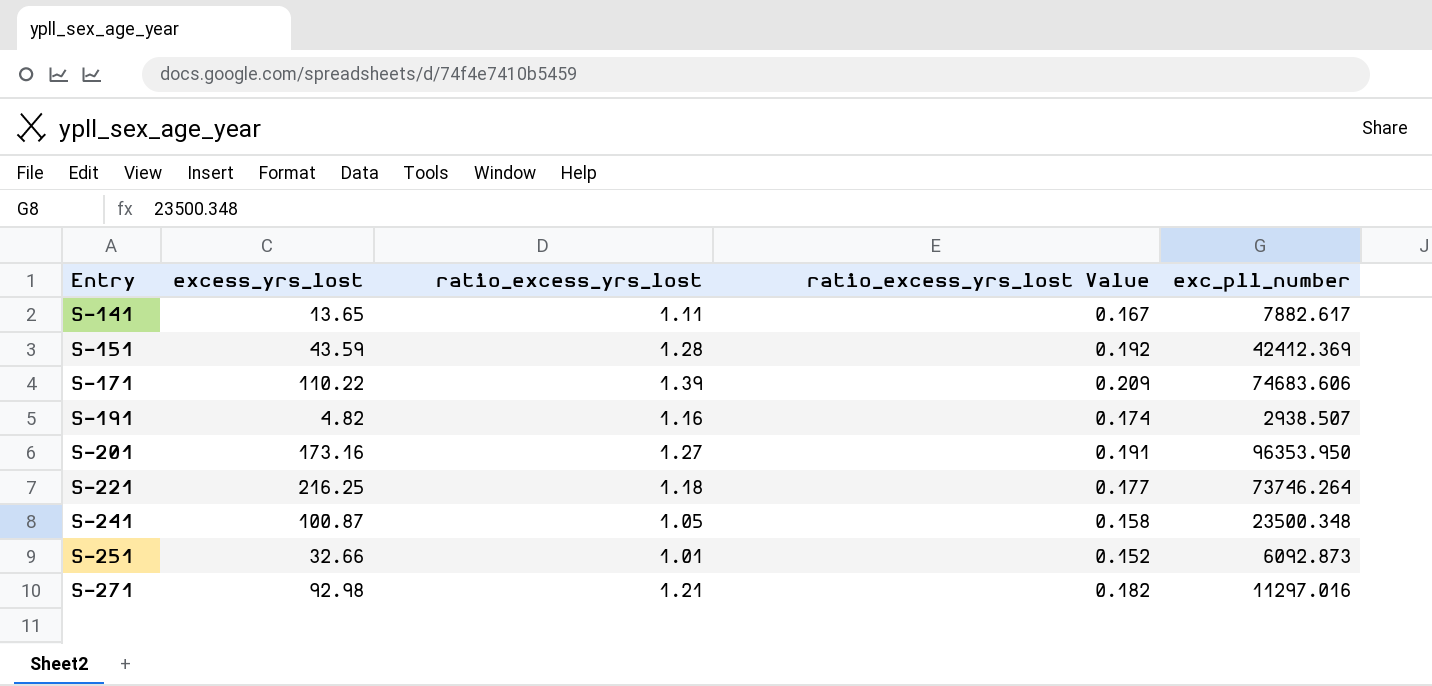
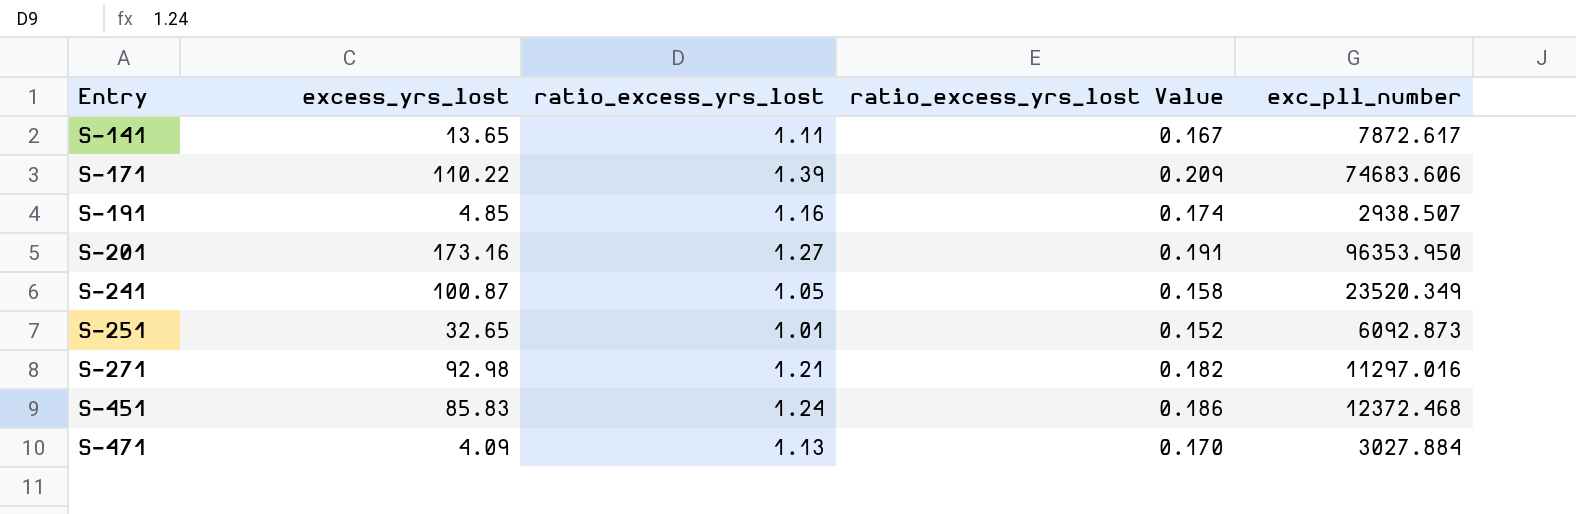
row S-151: 43.59 | 1.28 | 0.192 | 42412.369 -> none
row S-221: 216.25 | 1.18 | 0.177 | 73746.264 -> none
S-141 | exc_pll_number: 7882.617 -> 7872.617
S-191 | excess_yrs_lost: 4.82 -> 4.85
S-241 | exc_pll_number: 23500.348 -> 23520.349
S-251 | excess_yrs_lost: 32.66 -> 32.65
row S-451: none -> 85.83 | 1.24 | 0.186 | 12372.468
row S-471: none -> 4.09 | 1.13 | 0.170 | 3027.884

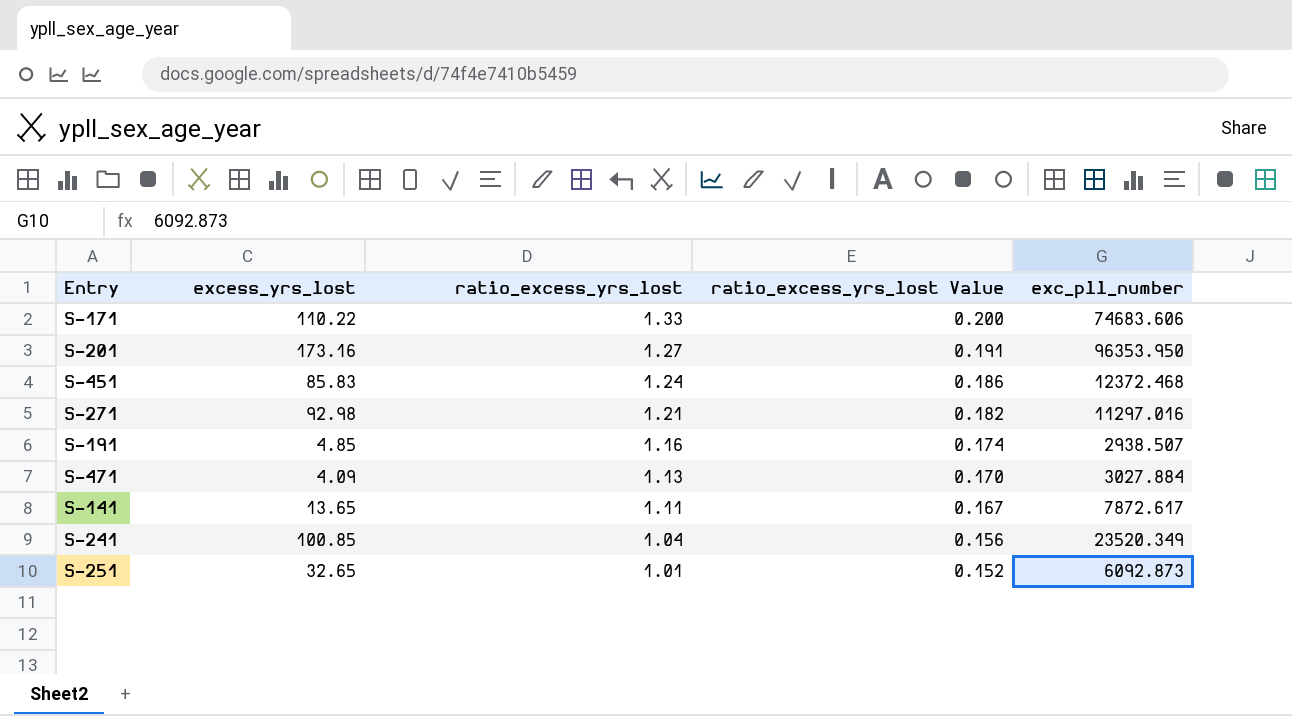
row order: Entry ascending -> ratio_excess_yrs_lost descending
S-171 | ratio_excess_yrs_lost: 1.39 -> 1.33
S-171 | ratio_excess_yrs_lost Value: 0.209 -> 0.200
S-241 | excess_yrs_lost: 100.87 -> 100.85
S-241 | ratio_excess_yrs_lost: 1.05 -> 1.04
S-241 | ratio_excess_yrs_lost Value: 0.158 -> 0.156

